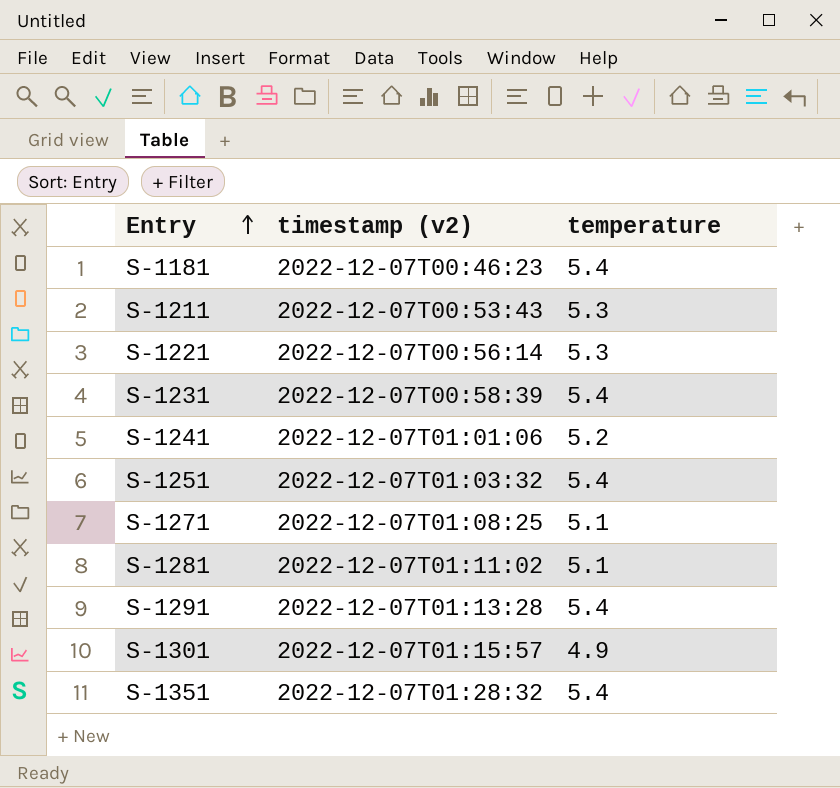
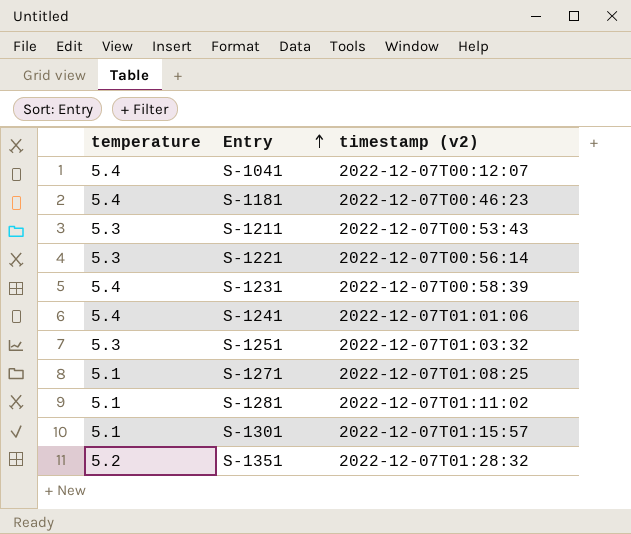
column temperature | position: 3 -> 1
row S-1291: 2022-12-07T01:13:28 | 5.4 -> none
row S-1041: none -> 5.4 | 2022-12-07T00:12:07
S-1241 | temperature: 5.2 -> 5.4
S-1251 | temperature: 5.4 -> 5.3
S-1301 | temperature: 4.9 -> 5.1
S-1351 | temperature: 5.4 -> 5.2

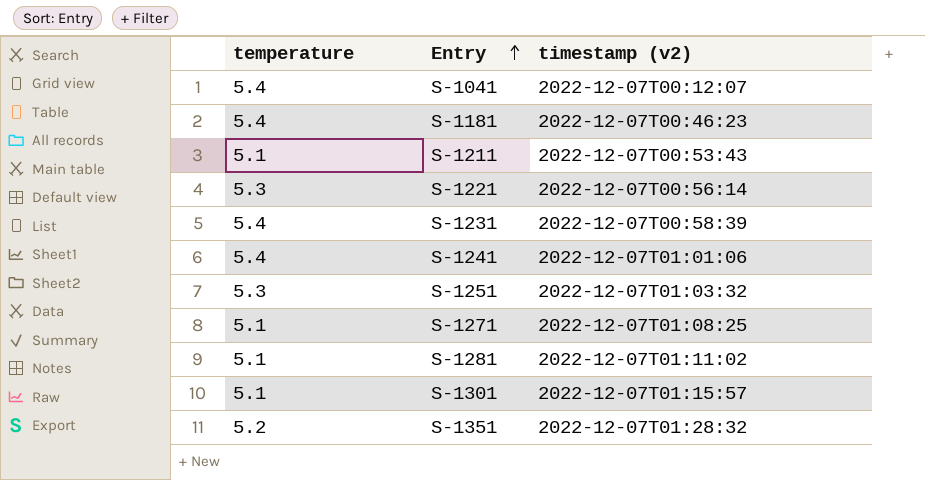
S-1211 | temperature: 5.3 -> 5.1

